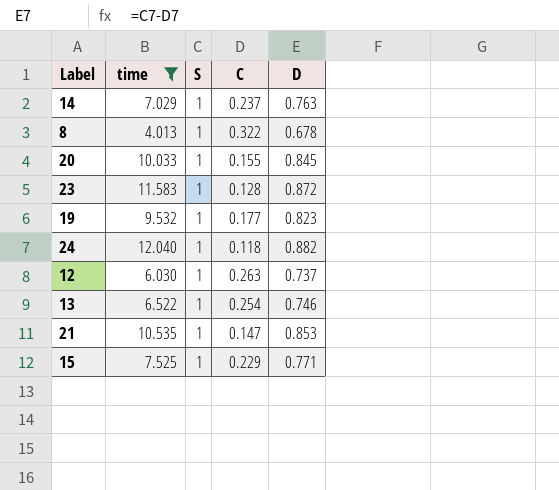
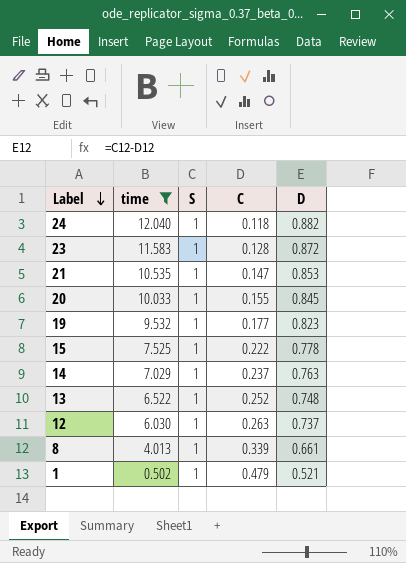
row order: none -> Label descending
15 | C: 0.229 -> 0.222
15 | D: 0.771 -> 0.778
13 | C: 0.254 -> 0.252
13 | D: 0.746 -> 0.748
8 | C: 0.322 -> 0.339
8 | D: 0.678 -> 0.661
row 1: none -> 0.502 | 1 | 0.479 | 0.521

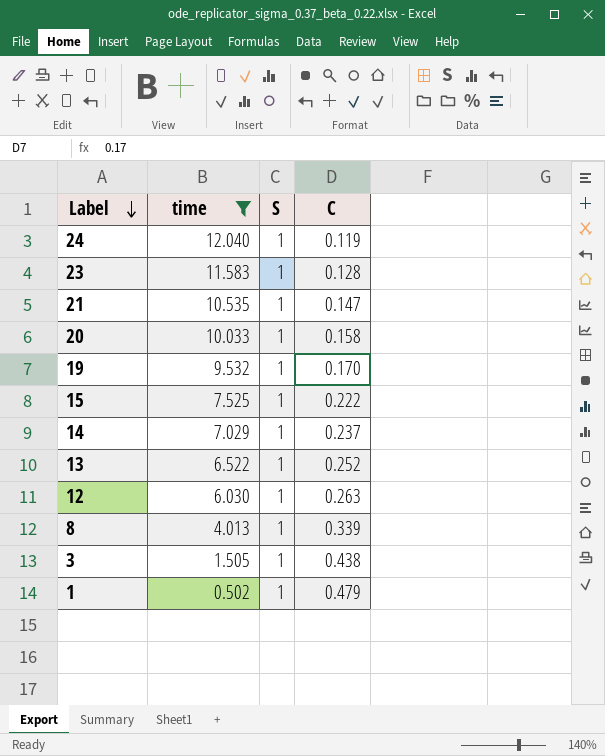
column D | formula: [S] - [C] -> none
24 | C: 0.118 -> 0.119
20 | C: 0.155 -> 0.158
19 | C: 0.177 -> 0.170
row 3: none -> 1.505 | 1 | 0.438

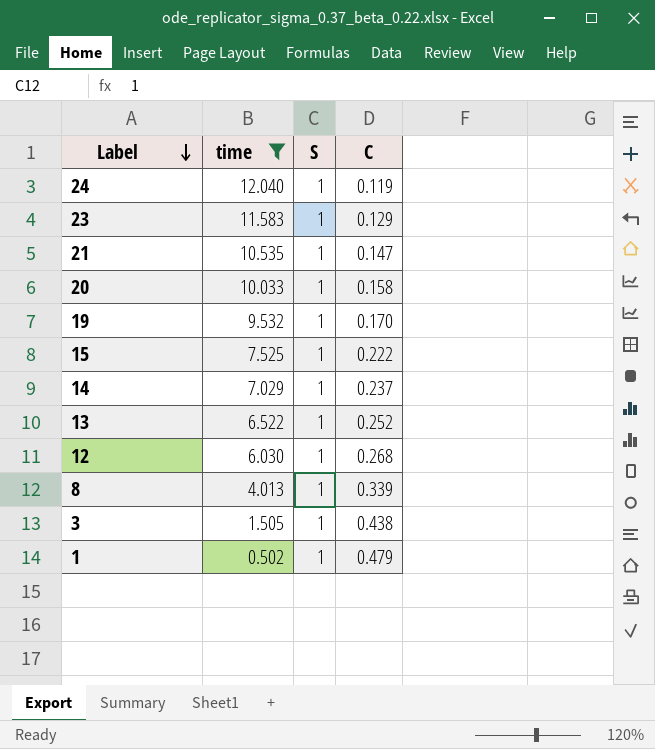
23 | C: 0.128 -> 0.129
12 | C: 0.263 -> 0.268

